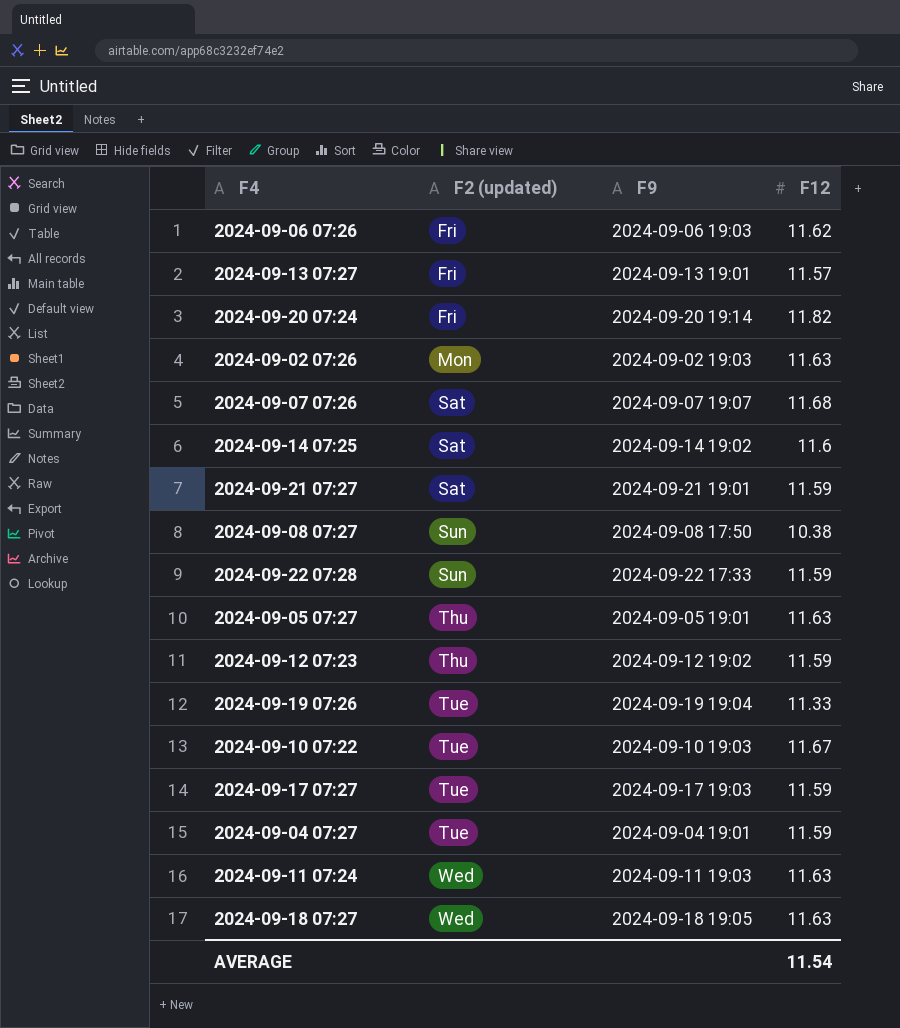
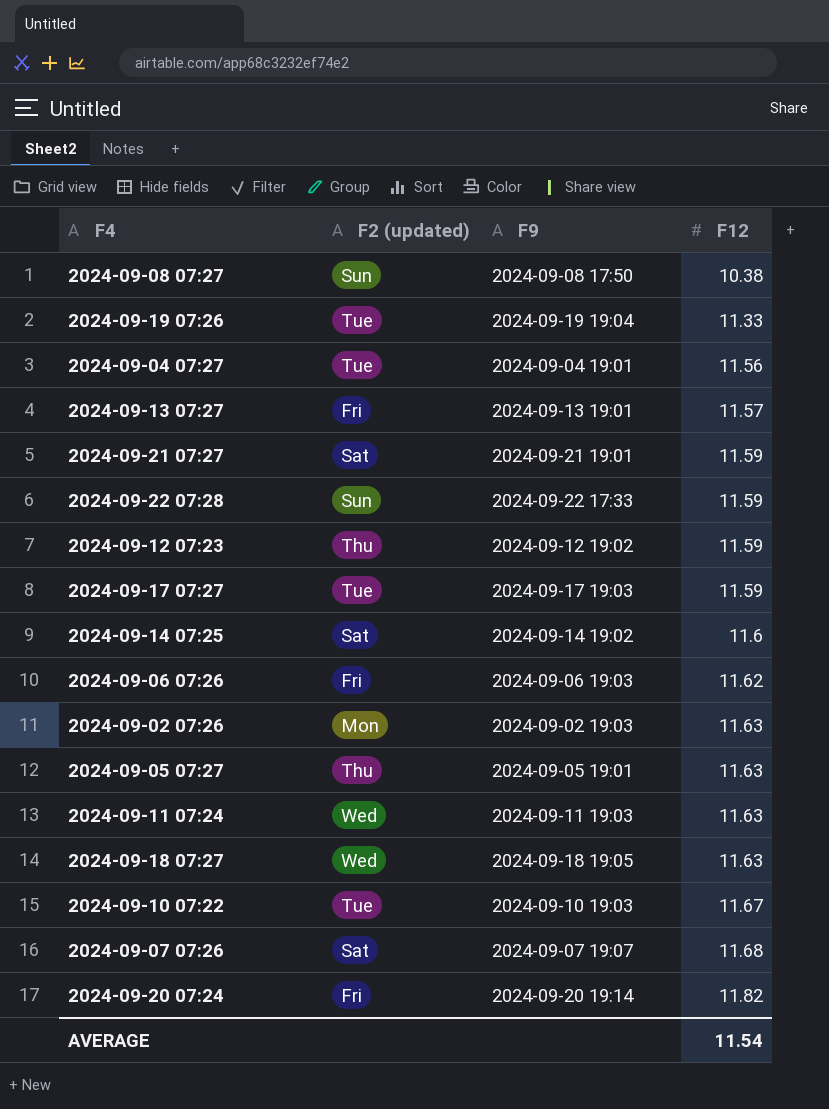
row order: F2 (updated) ascending -> F12 ascending
2024-09-04 07:27 | F12: 11.59 -> 11.56

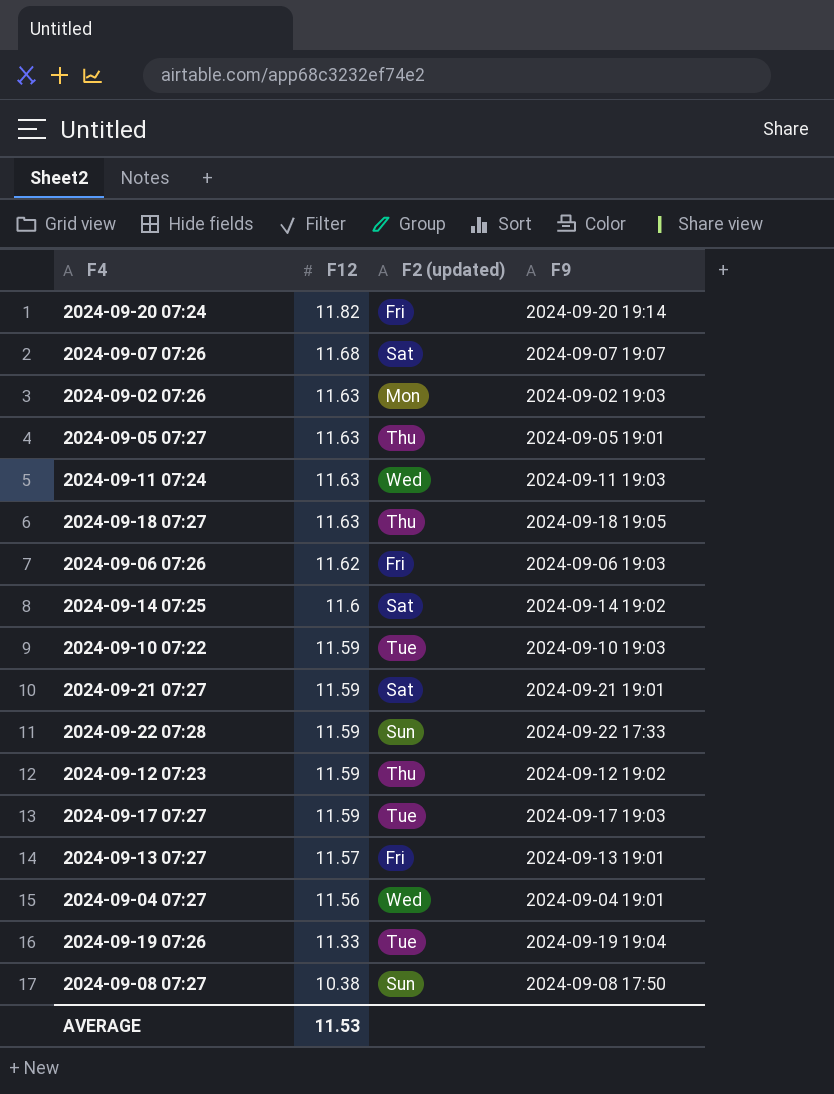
row order: F12 ascending -> F12 descending
column F12 | position: 4 -> 2
2024-09-18 07:27 | F2 (updated): Wed -> Thu
2024-09-10 07:22 | F12: 11.67 -> 11.59
2024-09-04 07:27 | F2 (updated): Tue -> Wed
AVERAGE | F12: 11.54 -> 11.53

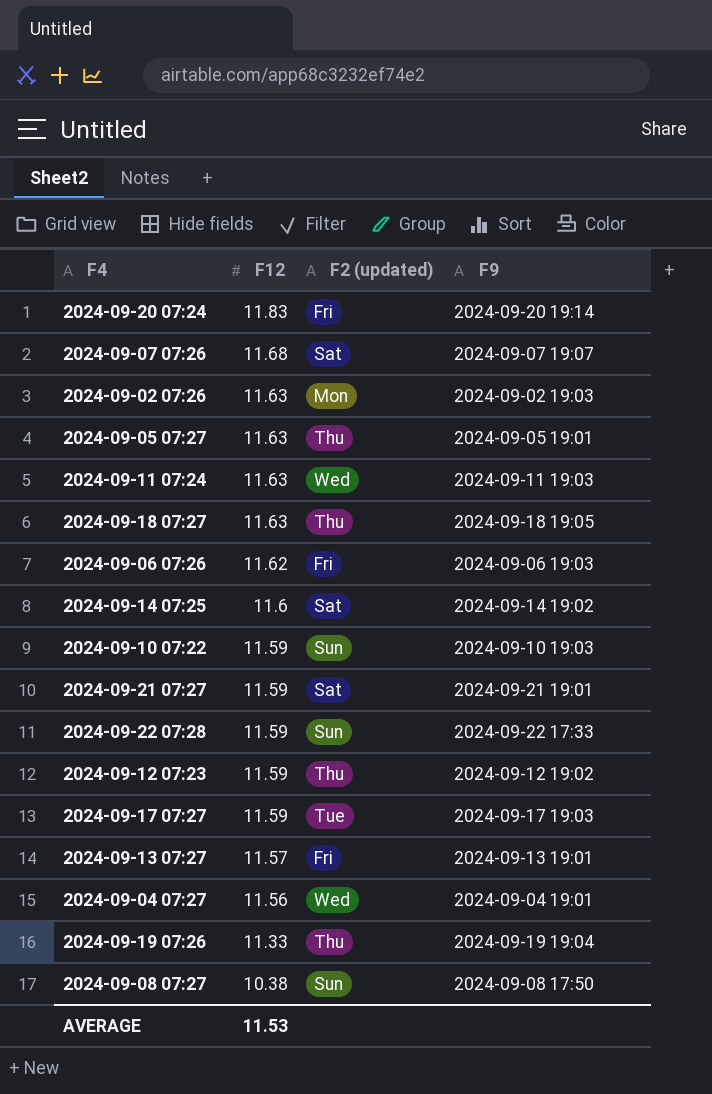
2024-09-20 07:24 | F12: 11.82 -> 11.83
2024-09-10 07:22 | F2 (updated): Tue -> Sun
2024-09-19 07:26 | F2 (updated): Tue -> Thu

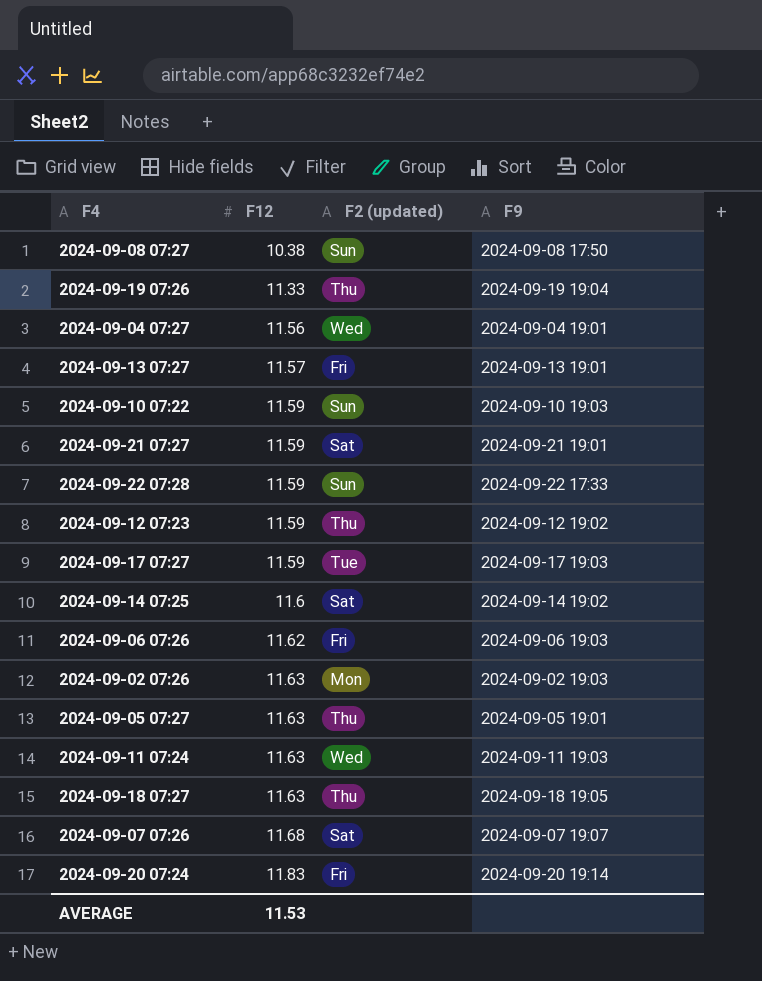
row order: F12 descending -> F12 ascending

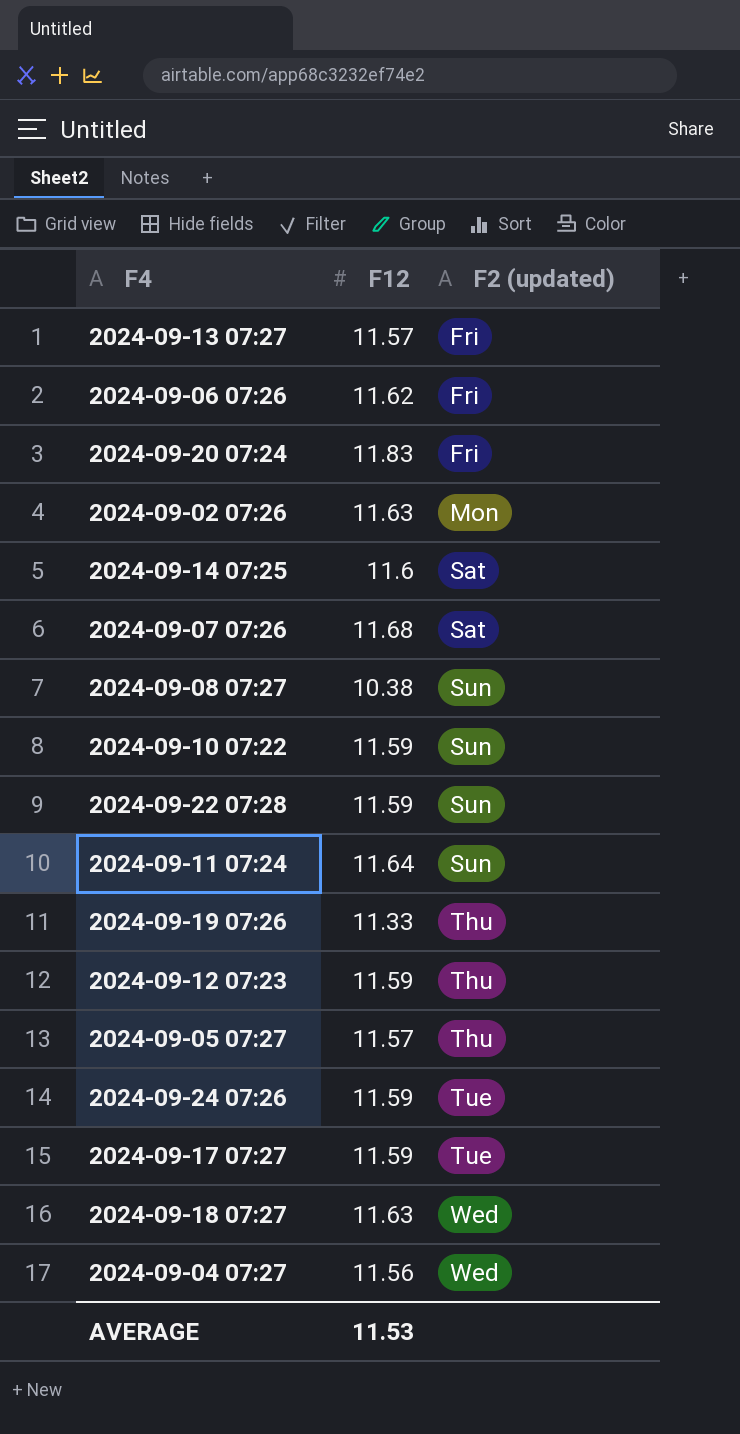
row order: F12 ascending -> F2 (updated) ascending
column F9 | position: 4 -> none
row 2024-09-21 07:27: 11.59 | Sat | 2024-09-21 19:01 -> none
2024-09-11 07:24 | F12: 11.63 -> 11.64
2024-09-11 07:24 | F2 (updated): Wed -> Sun
2024-09-05 07:27 | F12: 11.63 -> 11.57
row 2024-09-24 07:26: none -> 11.59 | Tue
2024-09-18 07:27 | F2 (updated): Thu -> Wed

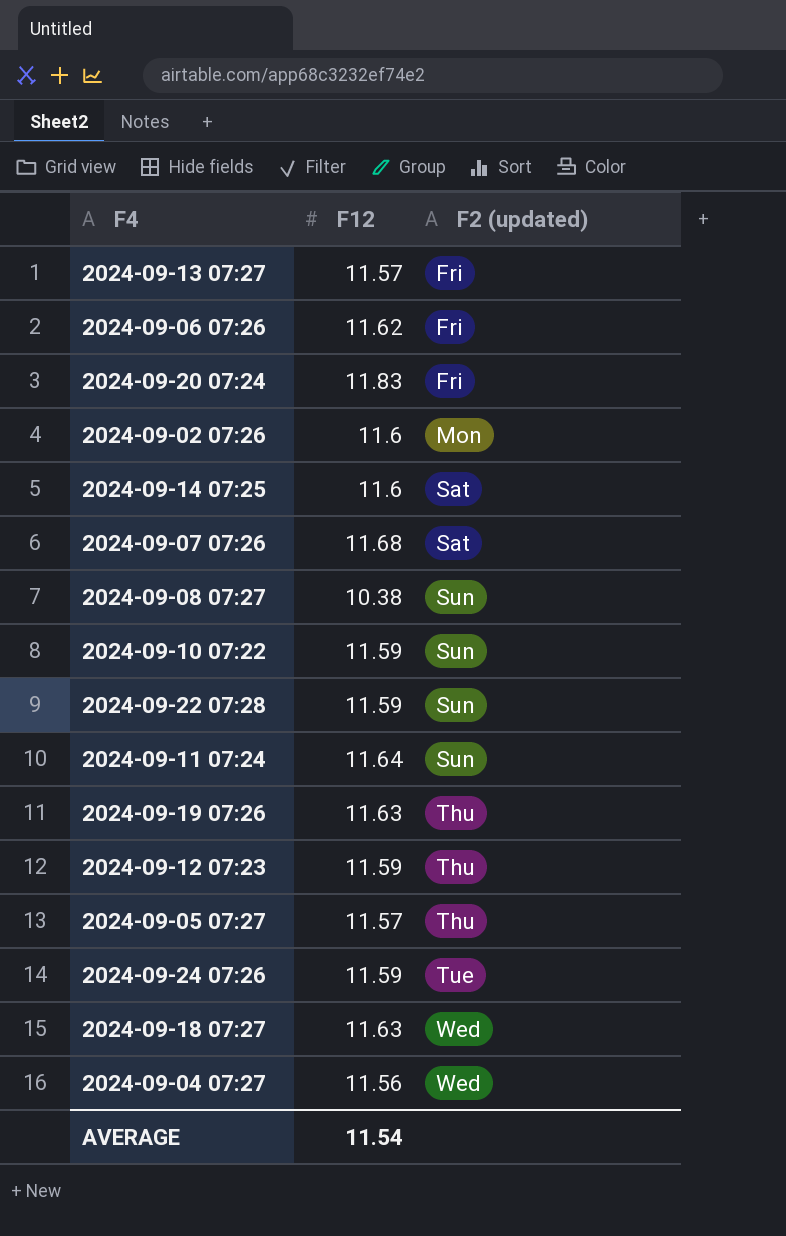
row 2024-09-17 07:27: 11.59 | Tue -> none
2024-09-02 07:26 | F12: 11.63 -> 11.6
2024-09-19 07:26 | F12: 11.33 -> 11.63
AVERAGE | F12: 11.53 -> 11.54

